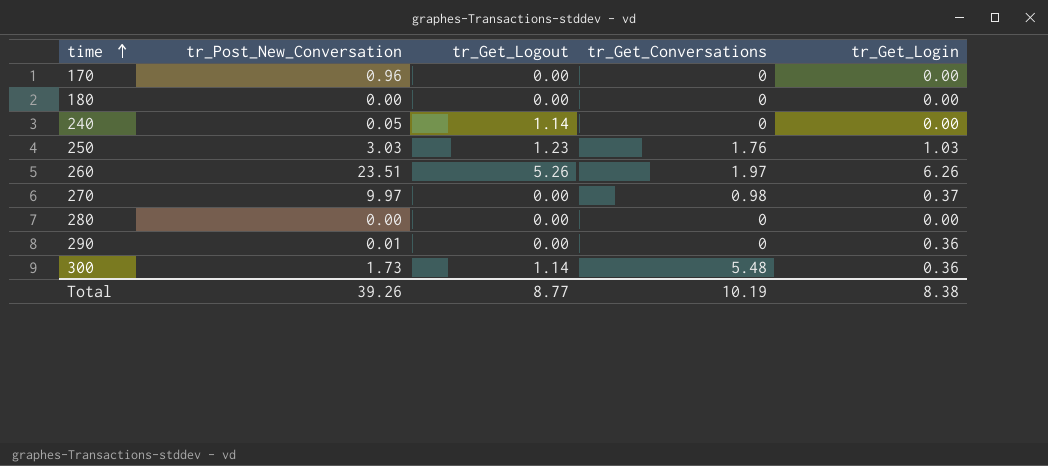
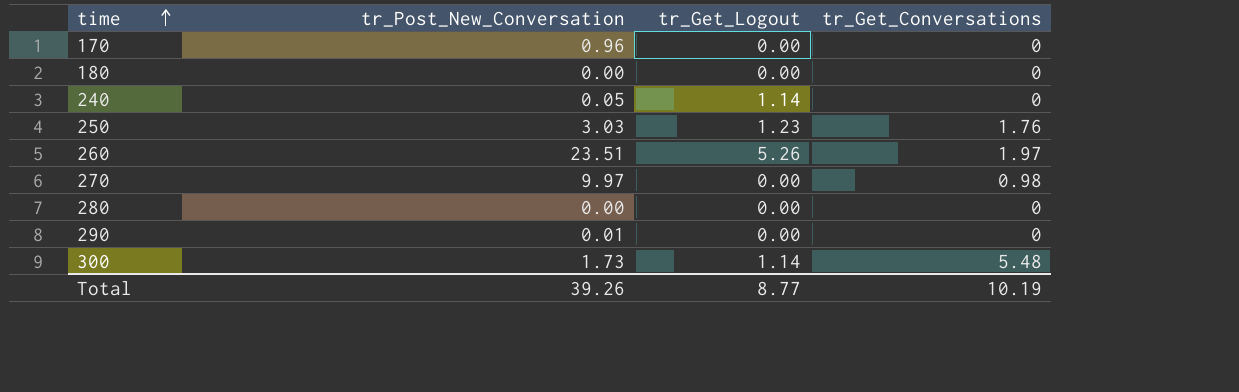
column tr_Get_Login | position: 5 -> none

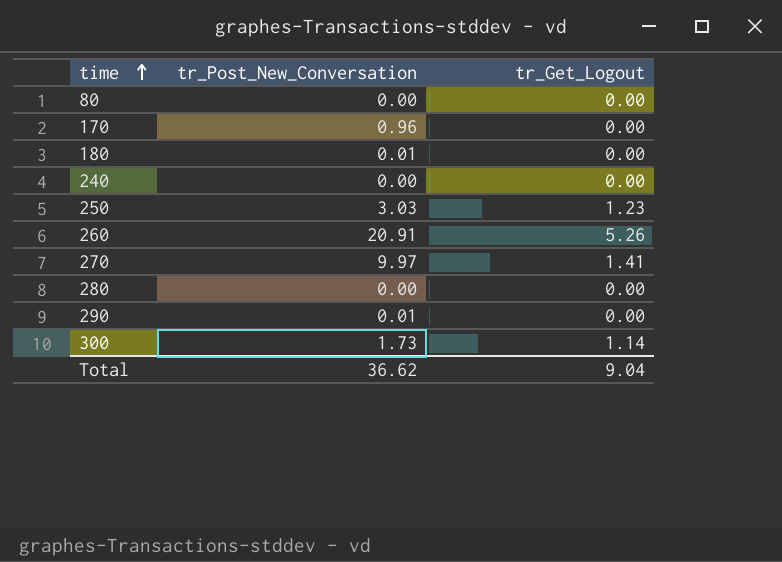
column tr_Get_Conversations | position: 4 -> none
row 80: none -> 0.00 | 0.00
180 | tr_Post_New_Conversation: 0.00 -> 0.01
240 | tr_Post_New_Conversation: 0.05 -> 0.00
240 | tr_Get_Logout: 1.14 -> 0.00
260 | tr_Post_New_Conversation: 23.51 -> 20.91
270 | tr_Get_Logout: 0.00 -> 1.41
Total | tr_Post_New_Conversation: 39.26 -> 36.62
Total | tr_Get_Logout: 8.77 -> 9.04

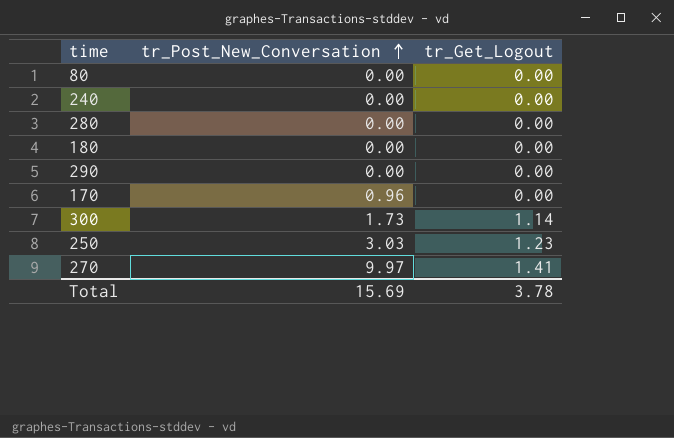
row order: time ascending -> tr_Post_New_Conversation ascending
row 260: 20.91 | 5.26 -> none
180 | tr_Post_New_Conversation: 0.01 -> 0.00
290 | tr_Post_New_Conversation: 0.01 -> 0.00
Total | tr_Post_New_Conversation: 36.62 -> 15.69
Total | tr_Get_Logout: 9.04 -> 3.78

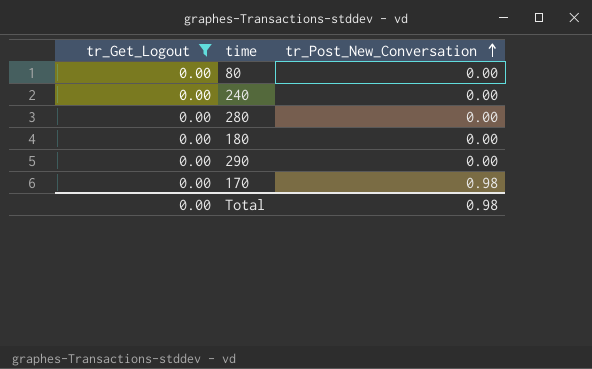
filter: none -> tr_Get_Logout = 0.00
column tr_Get_Logout | position: 3 -> 1
170 | tr_Post_New_Conversation: 0.96 -> 0.98
Total | tr_Get_Logout: 3.78 -> 0.00
Total | tr_Post_New_Conversation: 15.69 -> 0.98

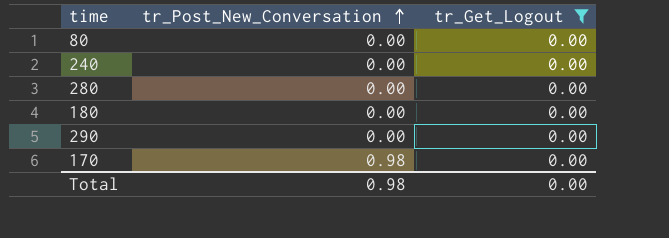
column tr_Get_Logout | position: 1 -> 3

